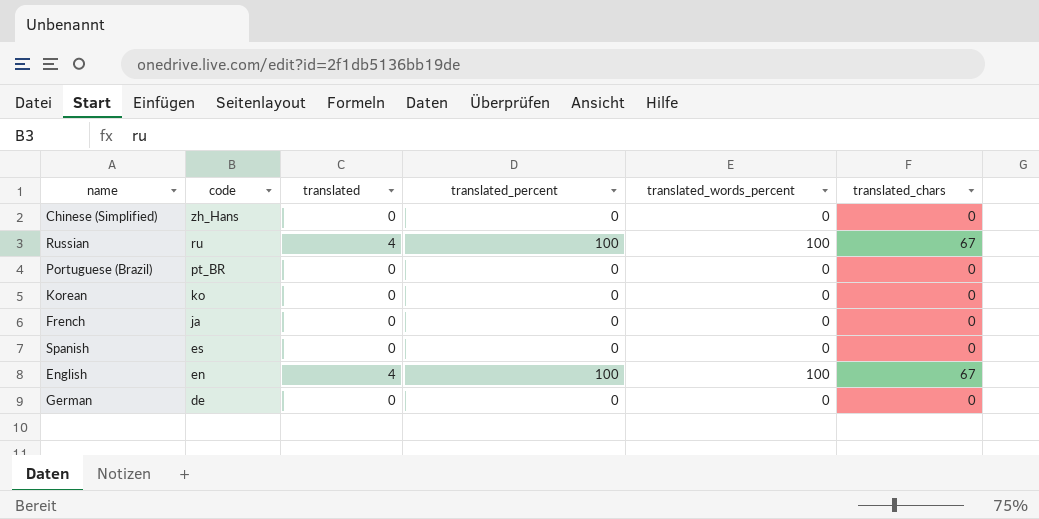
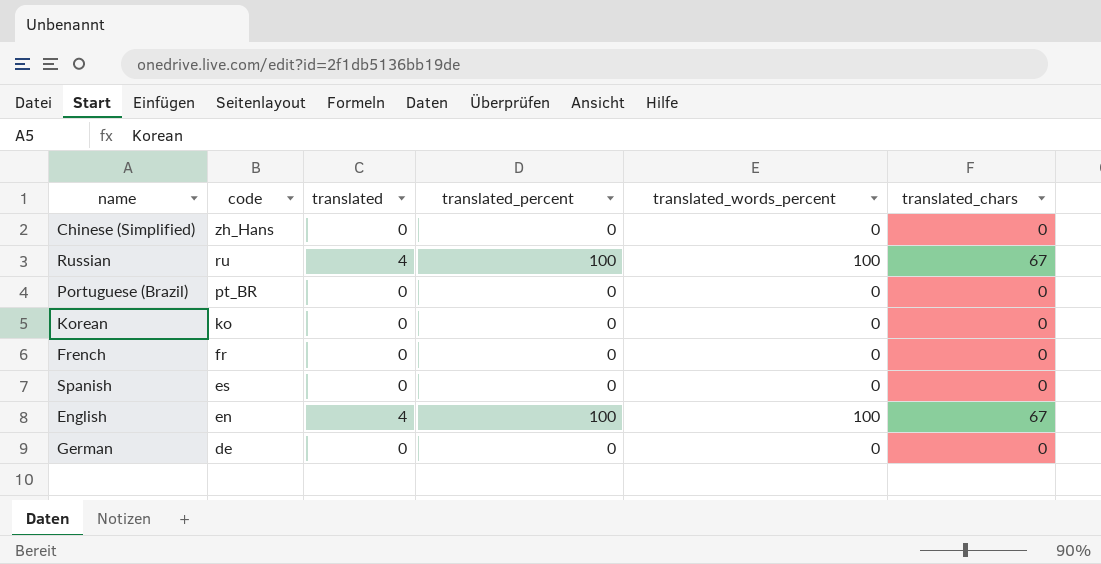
French | code: ja -> fr

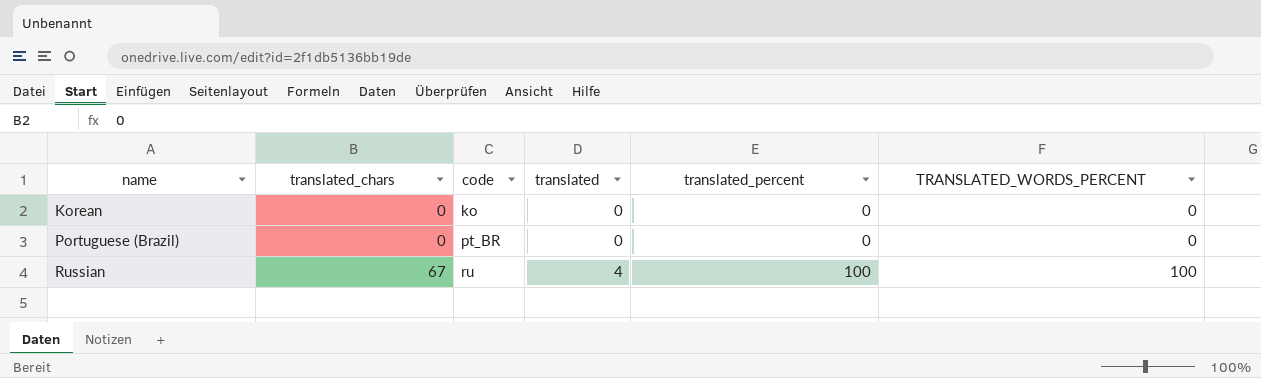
row order: code descending -> name ascending
column translated_chars | position: 6 -> 2
column name: translated_words_percent -> TRANSLATED_WORDS_PERCENT
row Chinese (Simplified): zh_Hans | 0 | 0 | 0 | 0 -> none
row French: fr | 0 | 0 | 0 | 0 -> none
row Spanish: es | 0 | 0 | 0 | 0 -> none
row English: en | 4 | 100 | 100 | 67 -> none
row German: de | 0 | 0 | 0 | 0 -> none

